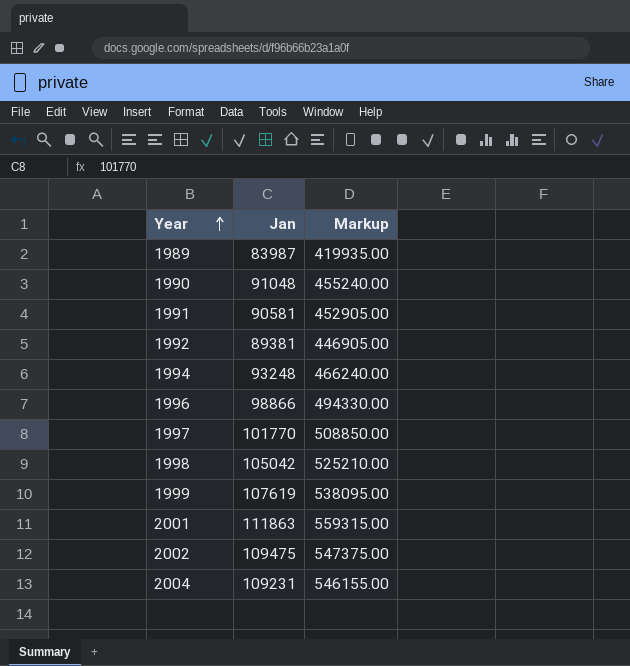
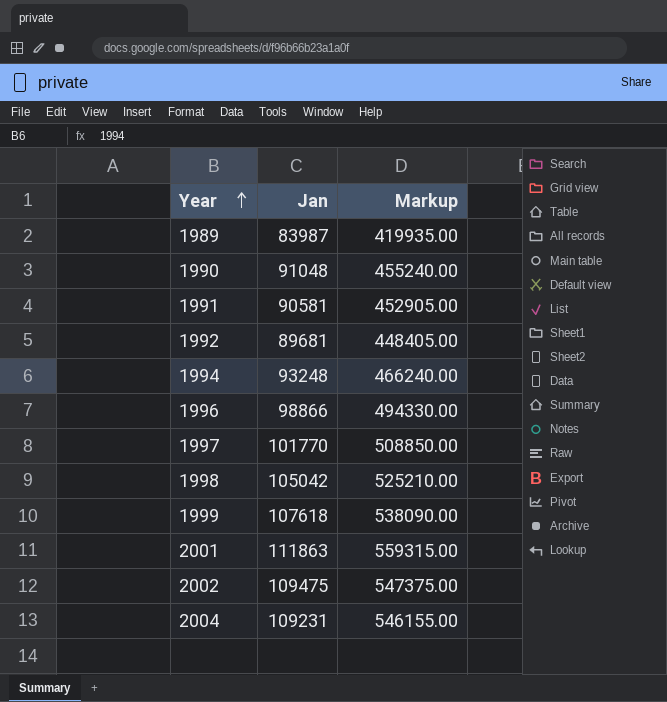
1992 | Jan: 89381 -> 89681
1992 | Markup: 446905.00 -> 448405.00
1999 | Jan: 107619 -> 107618
1999 | Markup: 538095.00 -> 538090.00

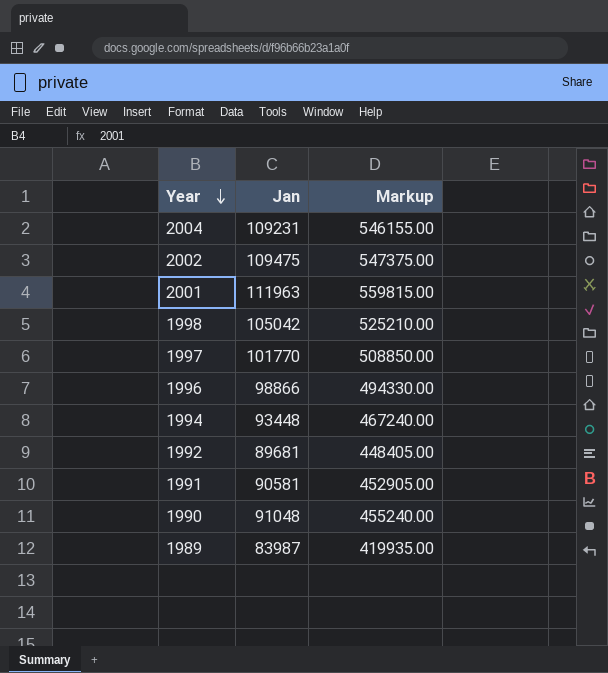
row order: Year ascending -> Year descending
row 1999: 107618 | 538090.00 -> none
2001 | Jan: 111863 -> 111963
2001 | Markup: 559315.00 -> 559815.00
1994 | Jan: 93248 -> 93448
1994 | Markup: 466240.00 -> 467240.00

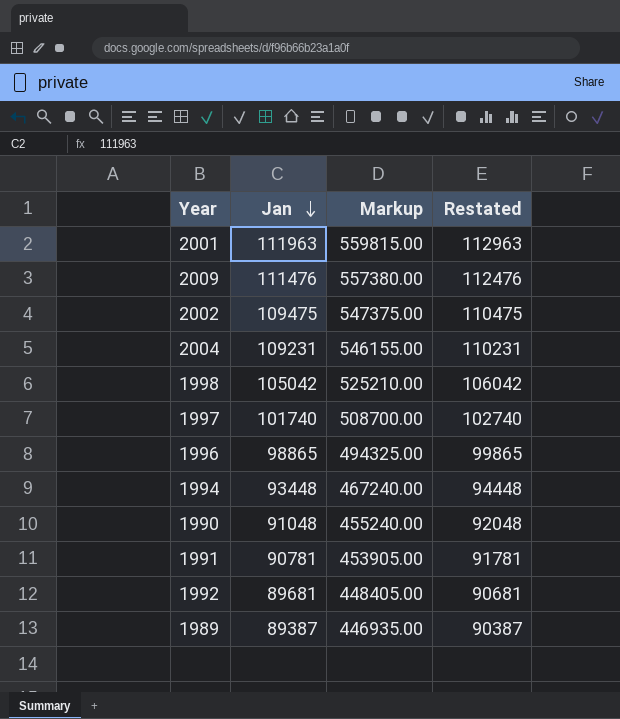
row order: Year descending -> Jan descending
column Restated | formula: none -> [Jan] + 1000
row 2009: none -> 111476 | 557380.00 | 112476
1997 | Jan: 101770 -> 101740
1997 | Markup: 508850.00 -> 508700.00
1996 | Jan: 98866 -> 98865
1996 | Markup: 494330.00 -> 494325.00
1991 | Jan: 90581 -> 90781
1991 | Markup: 452905.00 -> 453905.00
1989 | Jan: 83987 -> 89387
1989 | Markup: 419935.00 -> 446935.00

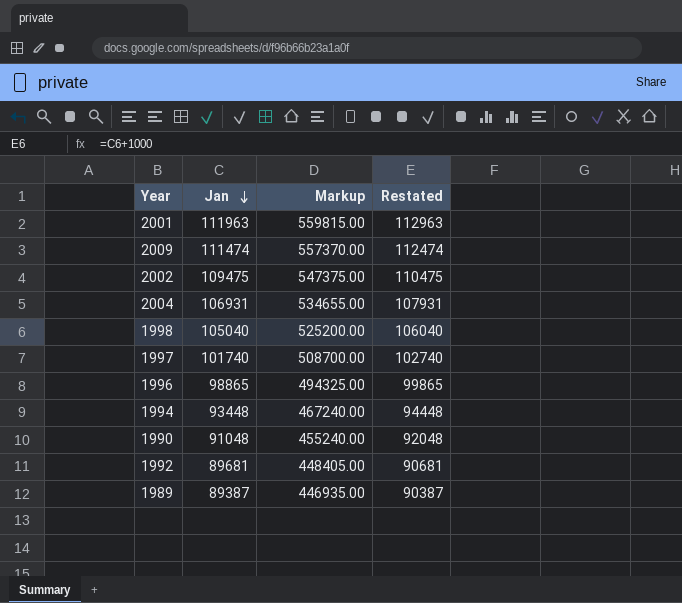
row 1991: 90781 | 453905.00 | 91781 -> none
2009 | Jan: 111476 -> 111474
2009 | Markup: 557380.00 -> 557370.00
2009 | Restated: 112476 -> 112474
2004 | Jan: 109231 -> 106931
2004 | Markup: 546155.00 -> 534655.00
2004 | Restated: 110231 -> 107931
1998 | Jan: 105042 -> 105040
1998 | Markup: 525210.00 -> 525200.00
1998 | Restated: 106042 -> 106040

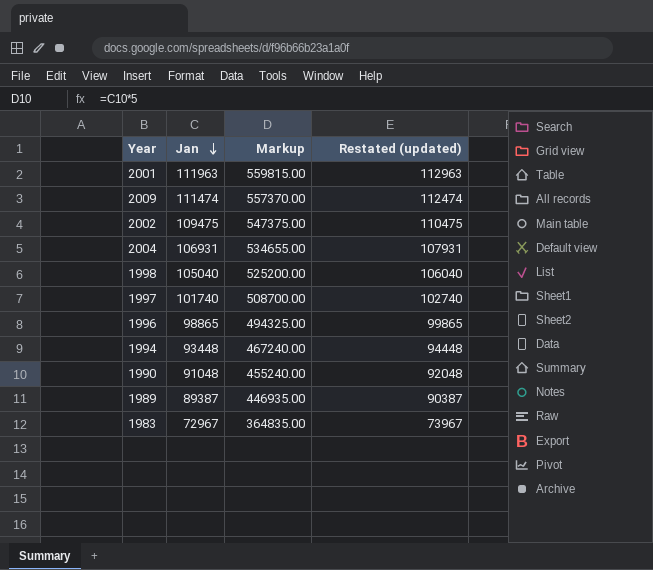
column name: Restated -> Restated (updated)
row 1992: 89681 | 448405.00 | 90681 -> none
row 1983: none -> 72967 | 364835.00 | 73967

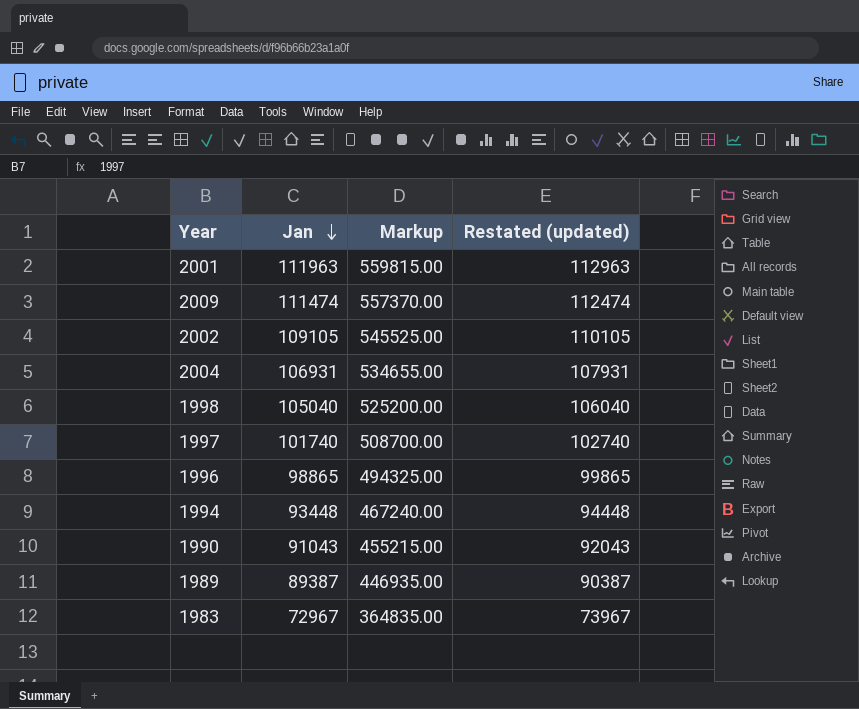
2002 | Jan: 109475 -> 109105
2002 | Markup: 547375.00 -> 545525.00
2002 | Restated (updated): 110475 -> 110105
1990 | Jan: 91048 -> 91043
1990 | Markup: 455240.00 -> 455215.00
1990 | Restated (updated): 92048 -> 92043

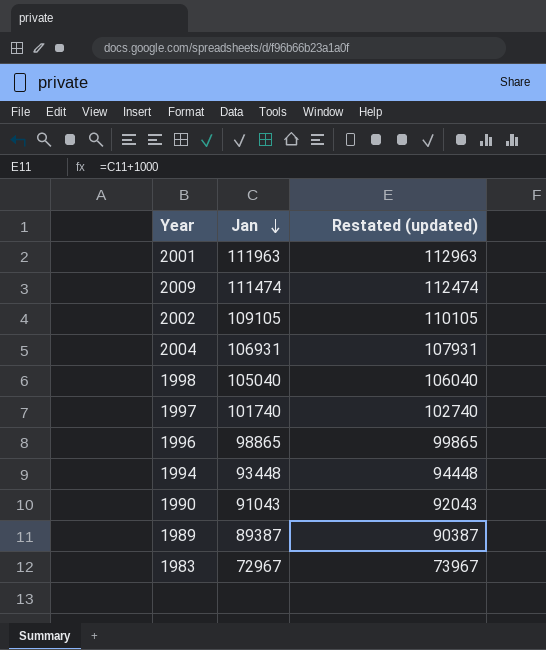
column Markup | formula: [Jan] * 5 -> none

